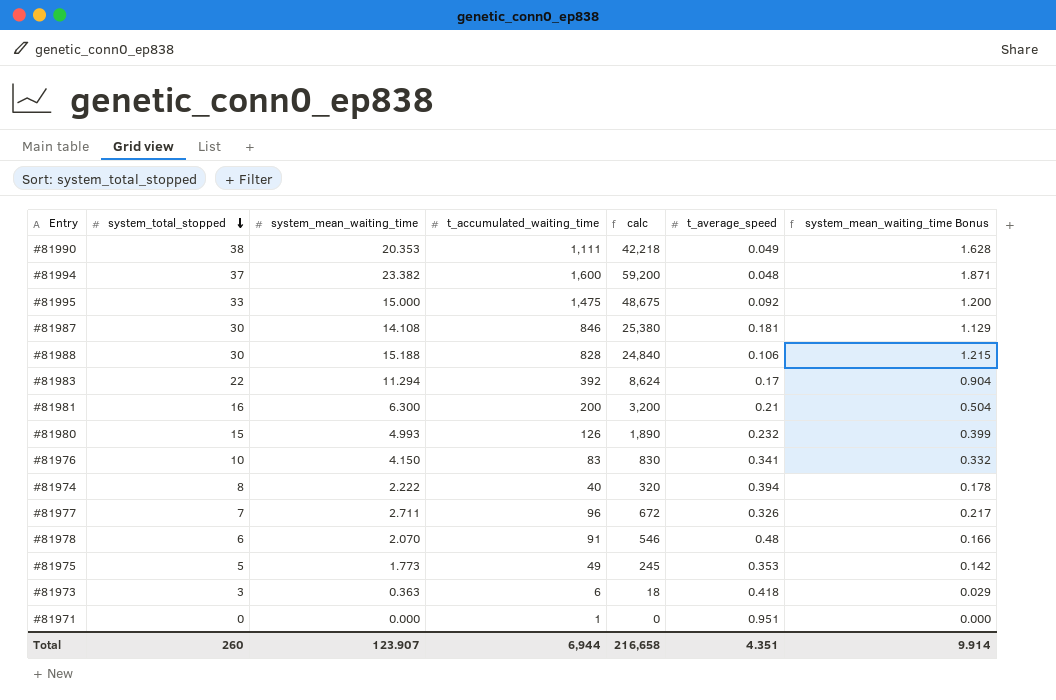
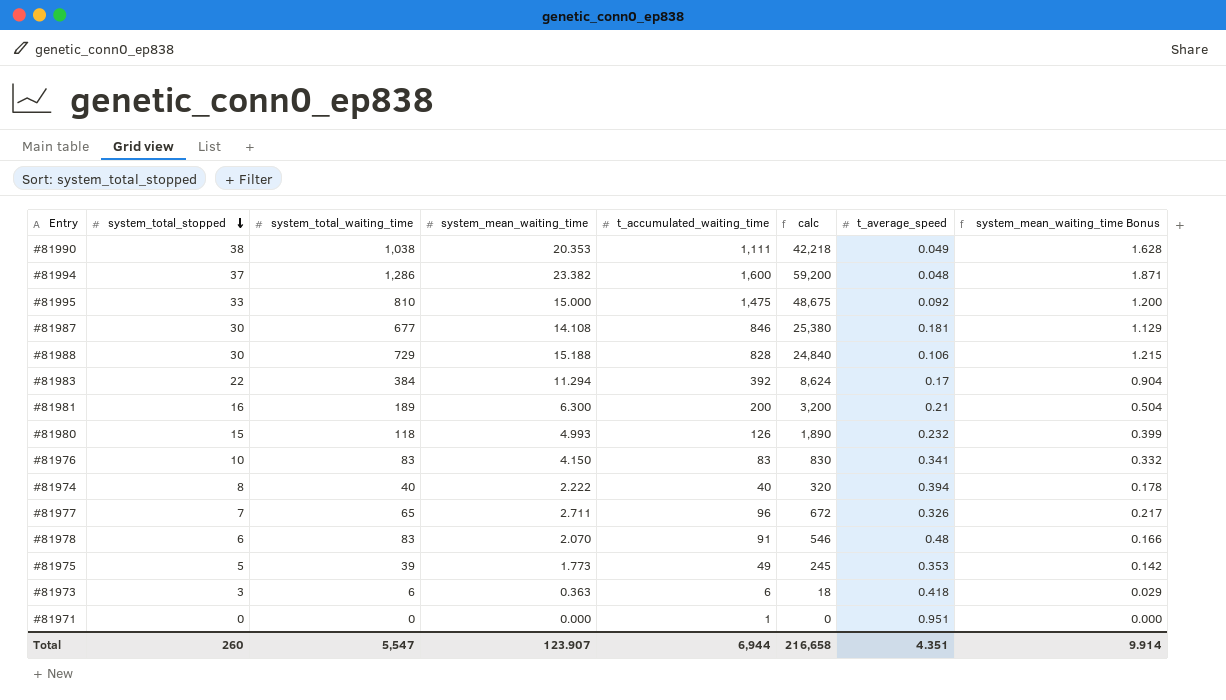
column system_total_waiting_time | position: none -> 3

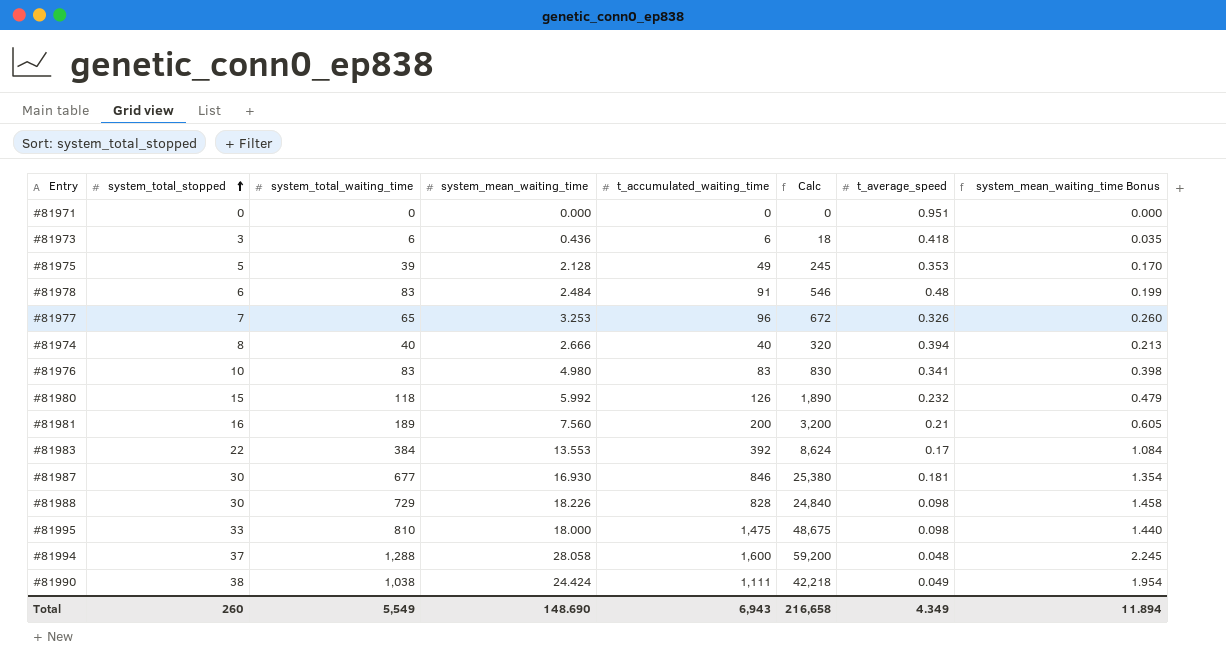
row order: system_total_stopped descending -> system_total_stopped ascending
column name: calc -> Calc
#81971 | t_accumulated_waiting_time: 1 -> 0
#81973 | system_mean_waiting_time: 0.363 -> 0.436
#81973 | system_mean_waiting_time Bonus: 0.029 -> 0.035
#81975 | system_mean_waiting_time: 1.773 -> 2.128
#81975 | system_mean_waiting_time Bonus: 0.142 -> 0.170
#81978 | system_mean_waiting_time: 2.070 -> 2.484
#81978 | system_mean_waiting_time Bonus: 0.166 -> 0.199
#81977 | system_mean_waiting_time: 2.711 -> 3.253
#81977 | system_mean_waiting_time Bonus: 0.217 -> 0.260
#81974 | system_mean_waiting_time: 2.222 -> 2.666
#81974 | system_mean_waiting_time Bonus: 0.178 -> 0.213
#81976 | system_mean_waiting_time: 4.150 -> 4.980
#81976 | system_mean_waiting_time Bonus: 0.332 -> 0.398
#81980 | system_mean_waiting_time: 4.993 -> 5.992
#81980 | system_mean_waiting_time Bonus: 0.399 -> 0.479
#81981 | system_mean_waiting_time: 6.300 -> 7.560
#81981 | system_mean_waiting_time Bonus: 0.504 -> 0.605
#81983 | system_mean_waiting_time: 11.294 -> 13.553
#81983 | system_mean_waiting_time Bonus: 0.904 -> 1.084
#81987 | system_mean_waiting_time: 14.108 -> 16.930
#81987 | system_mean_waiting_time Bonus: 1.129 -> 1.354
#81988 | system_mean_waiting_time: 15.188 -> 18.226
#81988 | t_average_speed: 0.106 -> 0.098
#81988 | system_mean_waiting_time Bonus: 1.215 -> 1.458
#81995 | system_mean_waiting_time: 15.000 -> 18.000
#81995 | t_average_speed: 0.092 -> 0.098
#81995 | system_mean_waiting_time Bonus: 1.200 -> 1.440
#81994 | system_total_waiting_time: 1,286 -> 1,288
#81994 | system_mean_waiting_time: 23.382 -> 28.058
#81994 | system_mean_waiting_time Bonus: 1.871 -> 2.245
#81990 | system_mean_waiting_time: 20.353 -> 24.424
#81990 | system_mean_waiting_time Bonus: 1.628 -> 1.954
Total | system_total_waiting_time: 5,547 -> 5,549
Total | system_mean_waiting_time: 123.907 -> 148.690
Total | t_accumulated_waiting_time: 6,944 -> 6,943
Total | t_average_speed: 4.351 -> 4.349
Total | system_mean_waiting_time Bonus: 9.914 -> 11.894

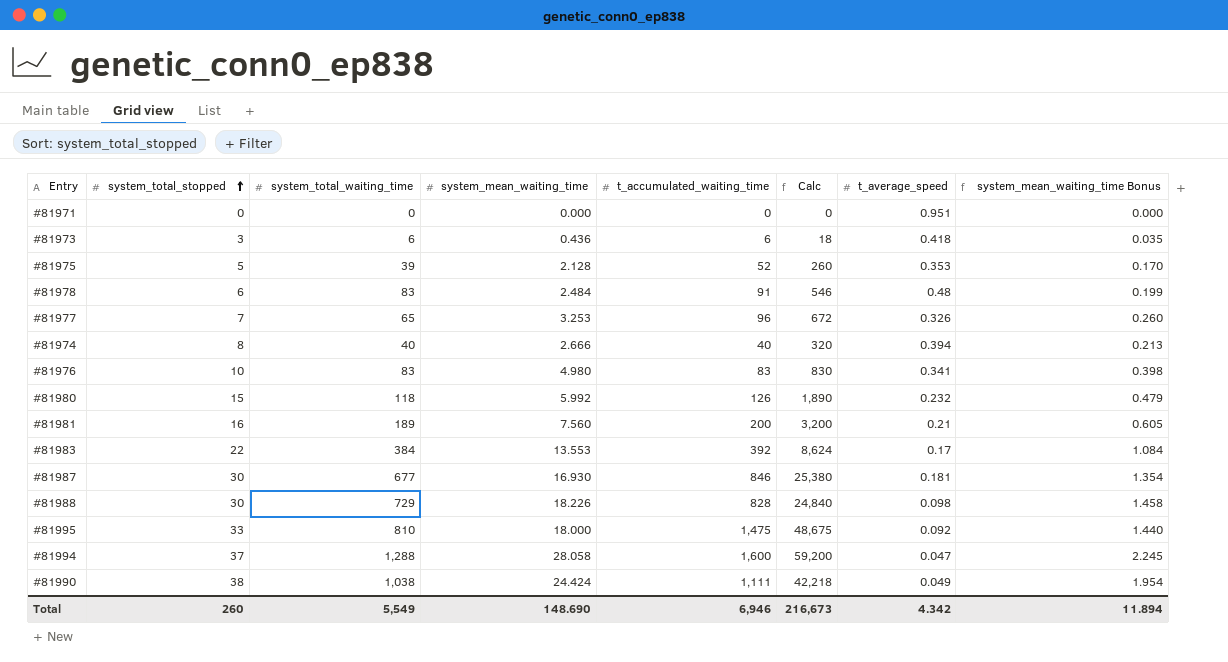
#81975 | t_accumulated_waiting_time: 49 -> 52
#81975 | Calc: 245 -> 260
#81995 | t_average_speed: 0.098 -> 0.092
#81994 | t_average_speed: 0.048 -> 0.047
Total | t_accumulated_waiting_time: 6,943 -> 6,946
Total | Calc: 216,658 -> 216,673
Total | t_average_speed: 4.349 -> 4.342

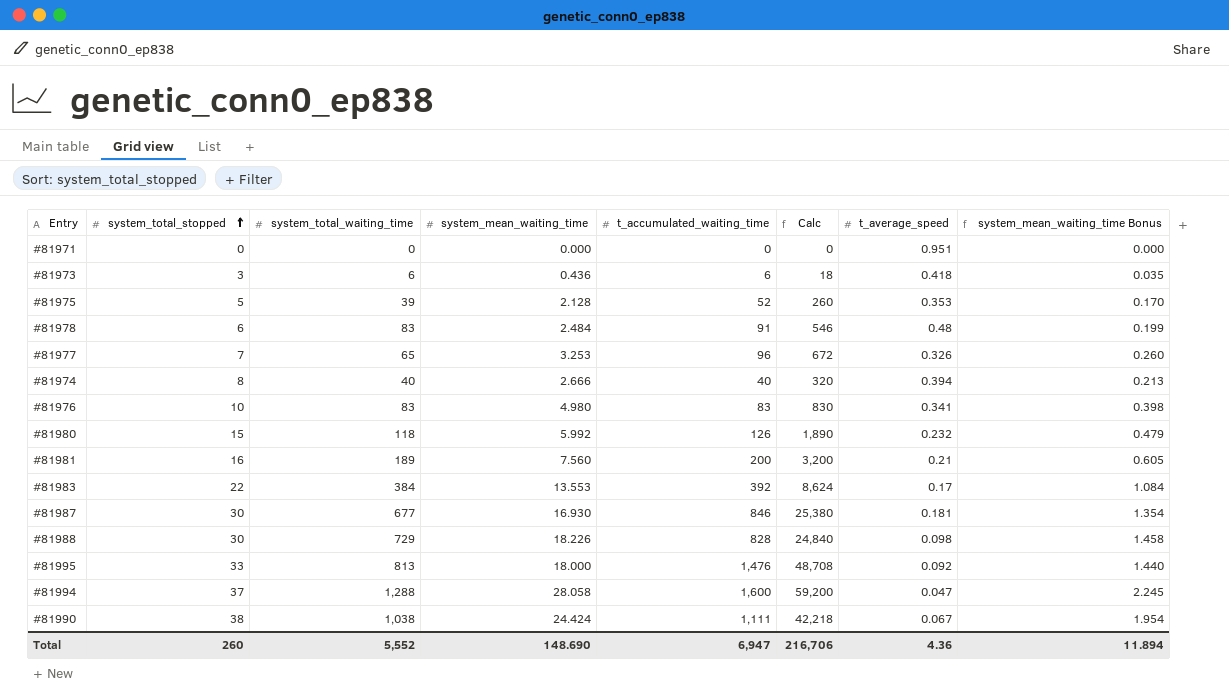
#81995 | system_total_waiting_time: 810 -> 813
#81995 | t_accumulated_waiting_time: 1,475 -> 1,476
#81995 | Calc: 48,675 -> 48,708
#81990 | t_average_speed: 0.049 -> 0.067
Total | system_total_waiting_time: 5,549 -> 5,552
Total | t_accumulated_waiting_time: 6,946 -> 6,947
Total | Calc: 216,673 -> 216,706
Total | t_average_speed: 4.342 -> 4.36

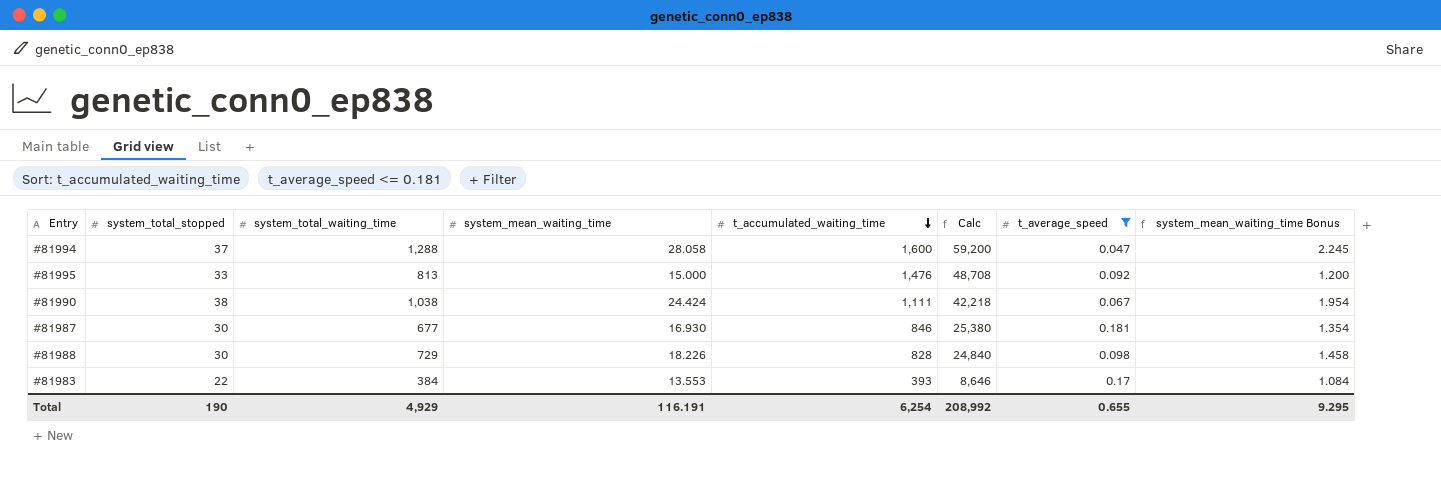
filter: none -> t_average_speed <= 0.181
row order: system_total_stopped ascending -> t_accumulated_waiting_time descending
#81995 | system_mean_waiting_time: 18.000 -> 15.000
#81995 | system_mean_waiting_time Bonus: 1.440 -> 1.200
#81983 | t_accumulated_waiting_time: 392 -> 393
#81983 | Calc: 8,624 -> 8,646
Total | system_total_stopped: 260 -> 190
Total | system_total_waiting_time: 5,552 -> 4,929
Total | system_mean_waiting_time: 148.690 -> 116.191
Total | t_accumulated_waiting_time: 6,947 -> 6,254
Total | Calc: 216,706 -> 208,992
Total | t_average_speed: 4.36 -> 0.655
Total | system_mean_waiting_time Bonus: 11.894 -> 9.295

